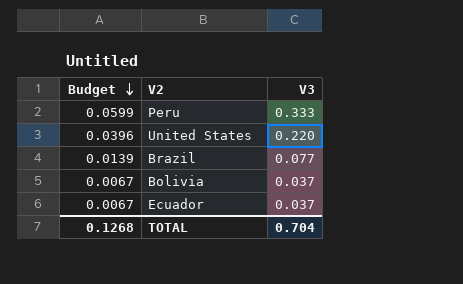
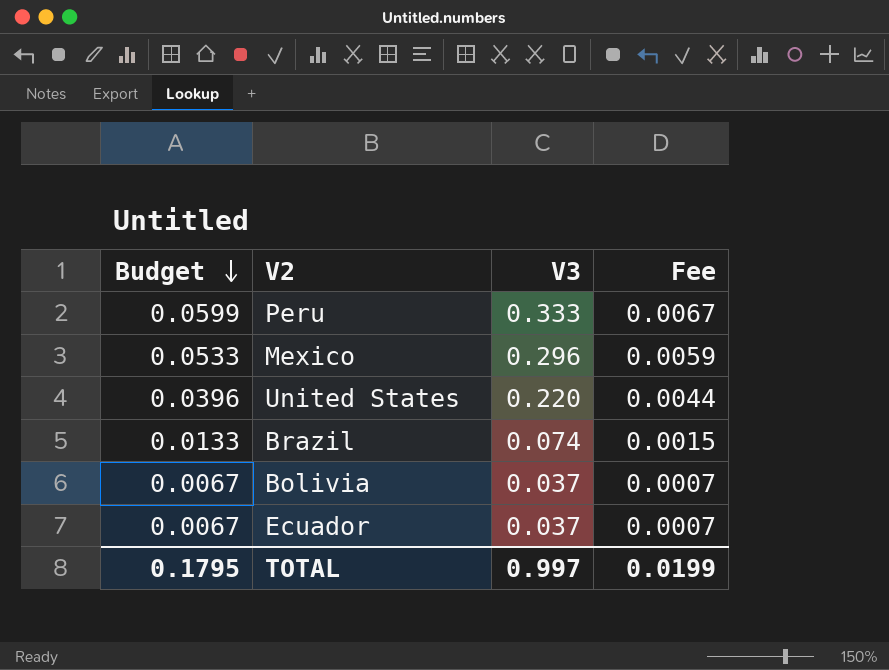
column Fee | formula: none -> [V3] * 0.02
row Mexico: none -> 0.0533 | 0.296 | 0.0059
Brazil | Budget: 0.0139 -> 0.0133
Brazil | V3: 0.077 -> 0.074
TOTAL | Budget: 0.1268 -> 0.1795
TOTAL | V3: 0.704 -> 0.997

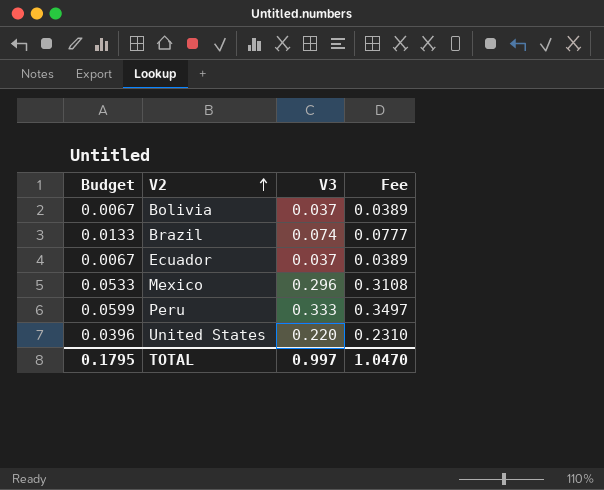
row order: Budget descending -> V2 ascending
column Fee | formula: [V3] * 0.02 -> [V3] * 1.05
TOTAL | Fee: 0.0199 -> 1.0470

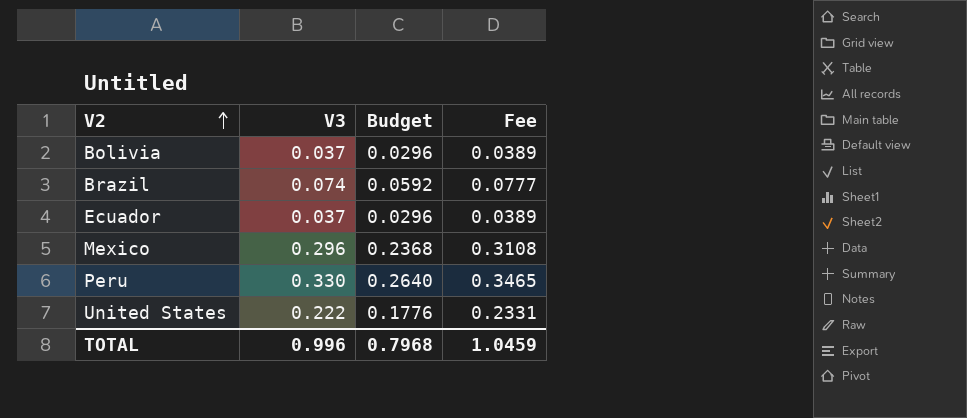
column Budget | formula: [V3] * 0.18 -> [V3] * 0.8
column Budget | position: 1 -> 3
Peru | V3: 0.333 -> 0.330
Peru | Fee: 0.3497 -> 0.3465
United States | V3: 0.220 -> 0.222
United States | Fee: 0.2310 -> 0.2331
TOTAL | V3: 0.997 -> 0.996
TOTAL | Budget: 0.1795 -> 0.7968
TOTAL | Fee: 1.0470 -> 1.0459

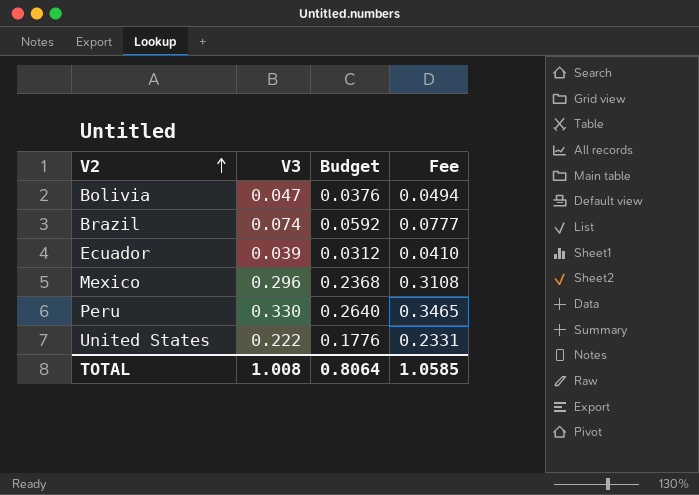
Bolivia | V3: 0.037 -> 0.047
Bolivia | Budget: 0.0296 -> 0.0376
Bolivia | Fee: 0.0389 -> 0.0494
Ecuador | V3: 0.037 -> 0.039
Ecuador | Budget: 0.0296 -> 0.0312
Ecuador | Fee: 0.0389 -> 0.0410
TOTAL | V3: 0.996 -> 1.008
TOTAL | Budget: 0.7968 -> 0.8064
TOTAL | Fee: 1.0459 -> 1.0585

